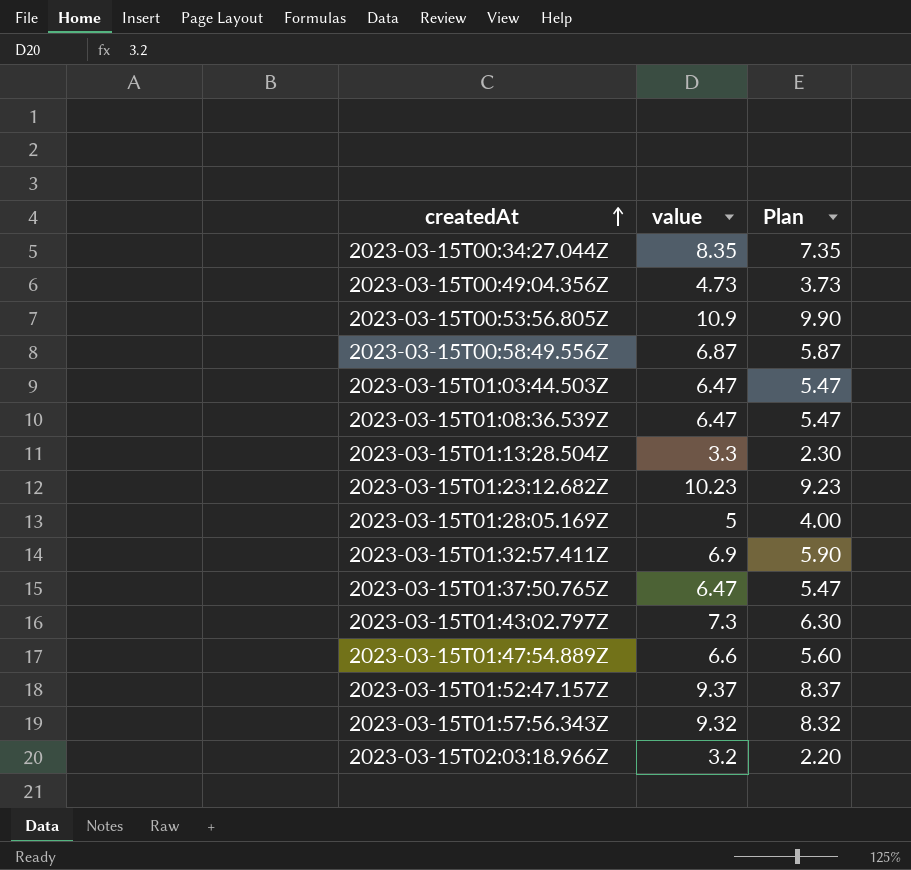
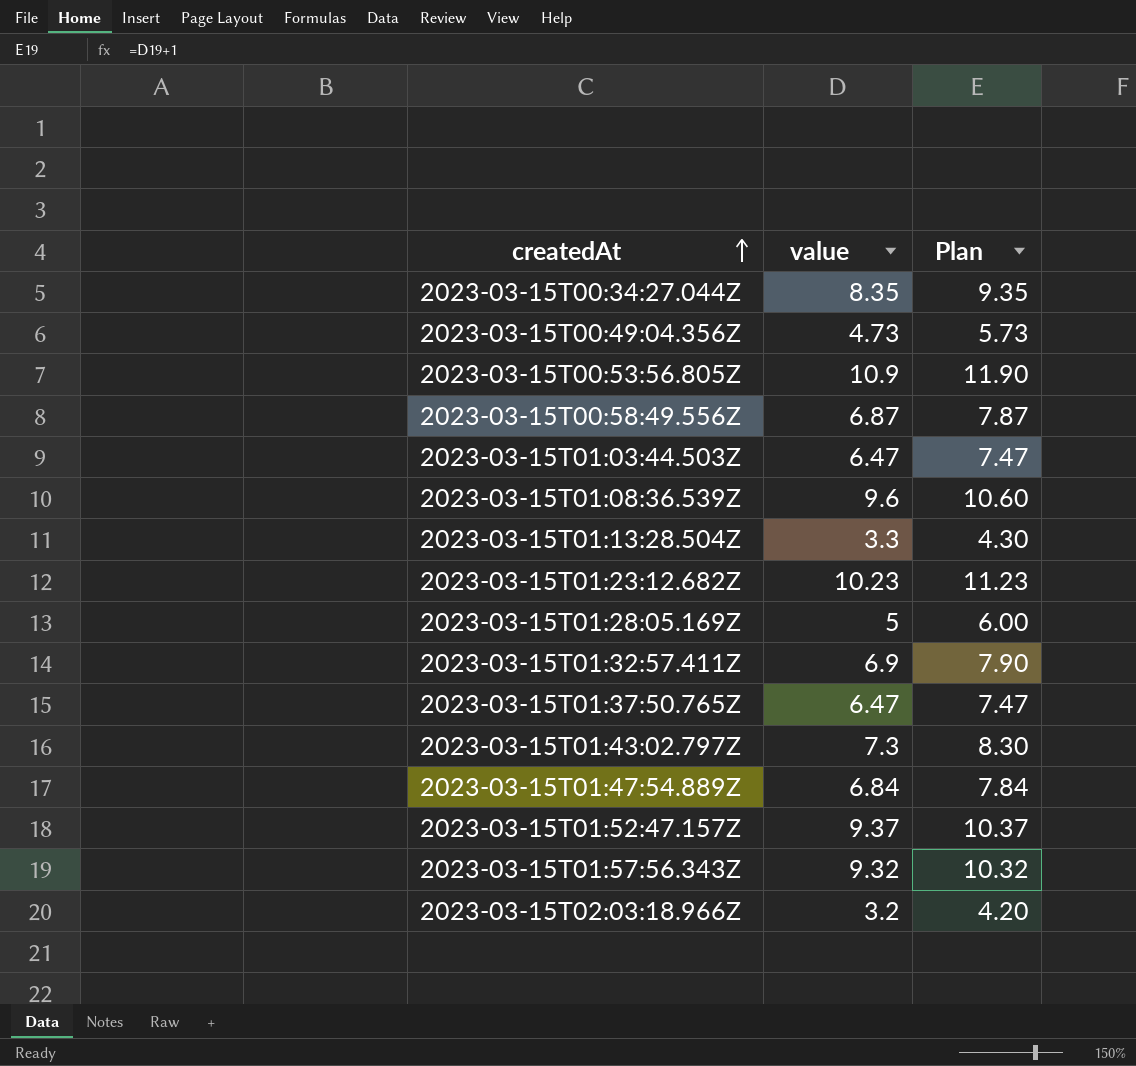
column Plan | formula: [value] - 1 -> [value] + 1
2023-03-15T01:08:36.539Z | value: 6.47 -> 9.6
2023-03-15T01:47:54.889Z | value: 6.6 -> 6.84

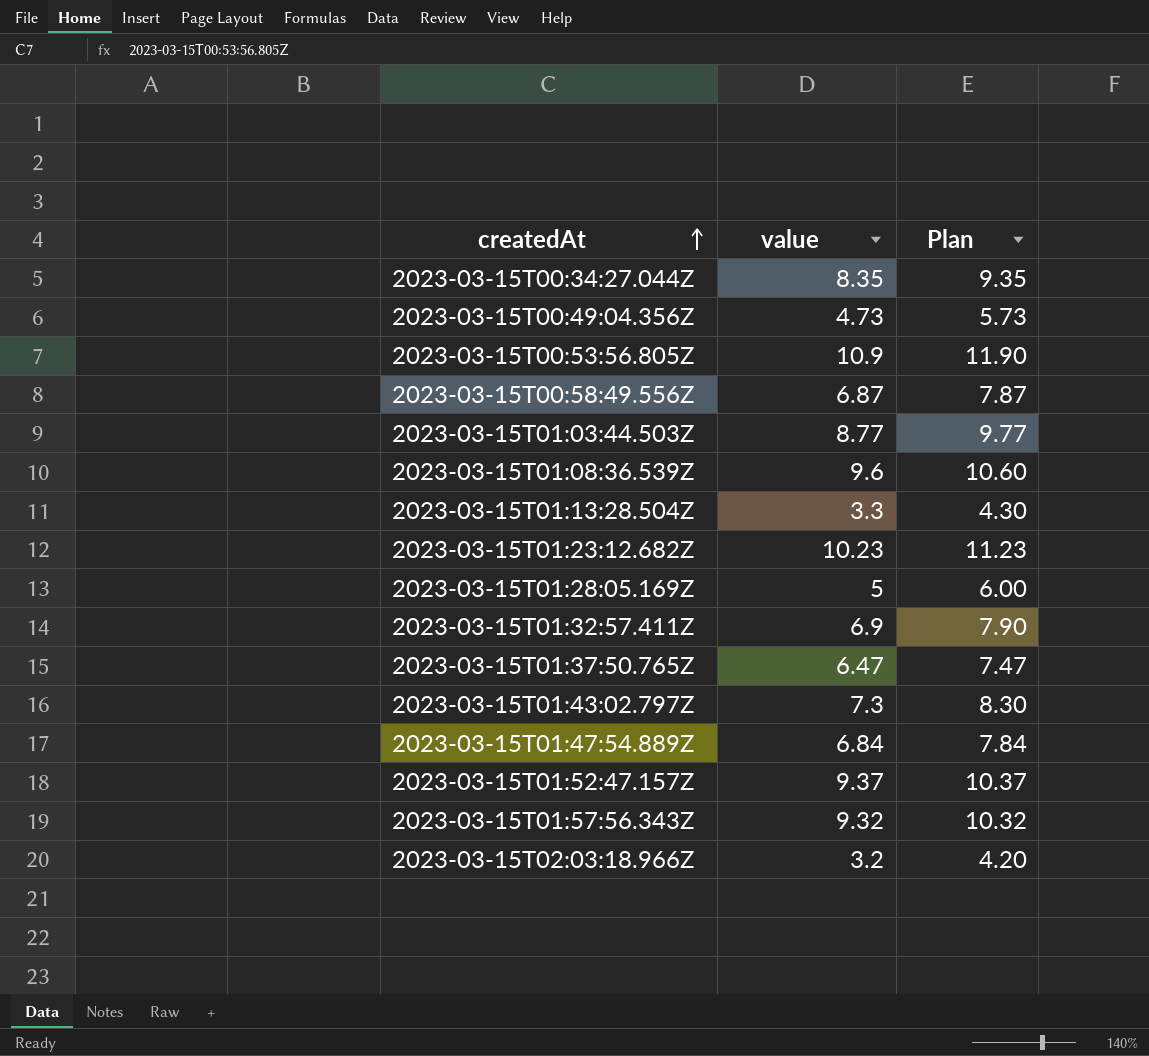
2023-03-15T01:03:44.503Z | value: 6.47 -> 8.77
2023-03-15T01:03:44.503Z | Plan: 7.47 -> 9.77

